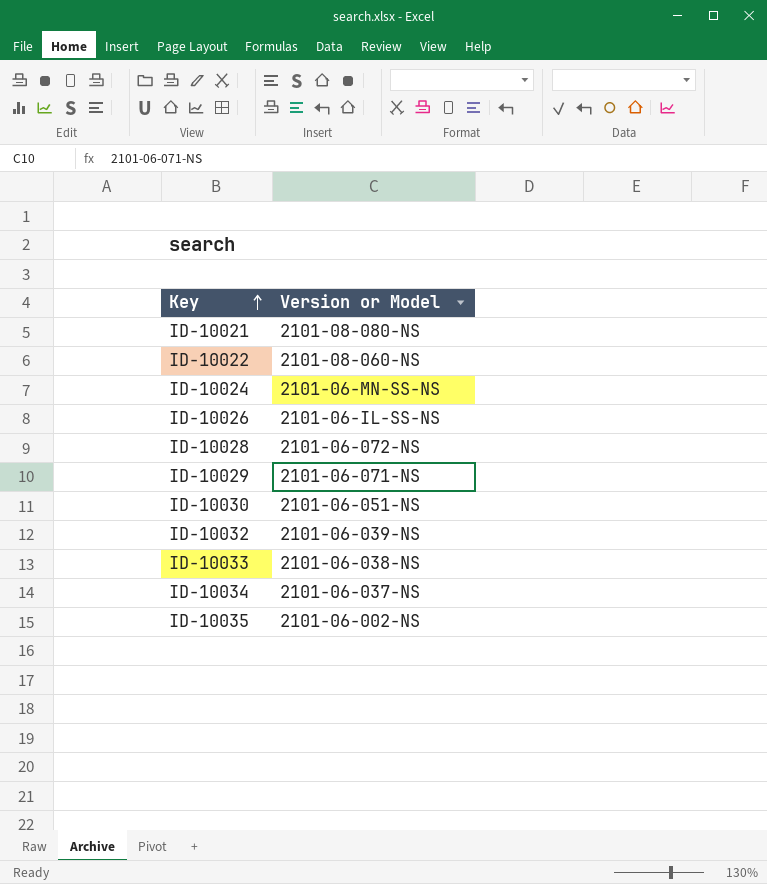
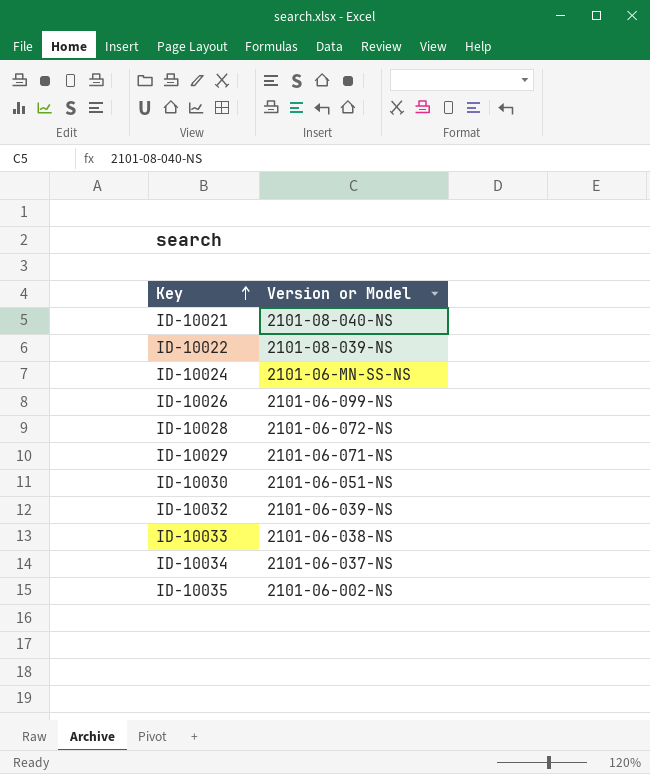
ID-10021 | Version or Model: 2101-08-080-NS -> 2101-08-040-NS
ID-10022 | Version or Model: 2101-08-060-NS -> 2101-08-039-NS
ID-10026 | Version or Model: 2101-06-IL-SS-NS -> 2101-06-099-NS

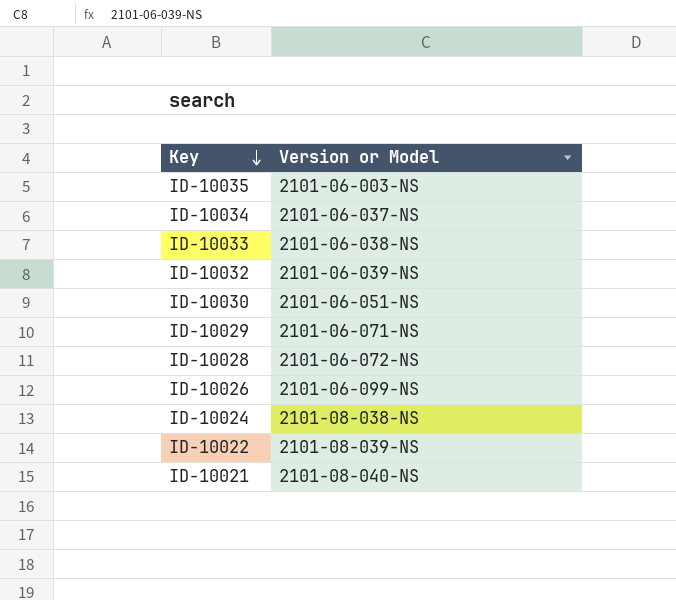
row order: Key ascending -> Key descending
ID-10035 | Version or Model: 2101-06-002-NS -> 2101-06-003-NS
ID-10024 | Version or Model: 2101-06-MN-SS-NS -> 2101-08-038-NS

